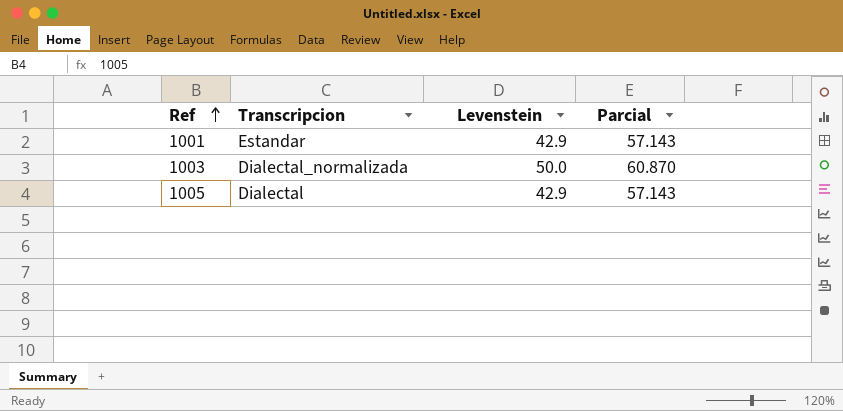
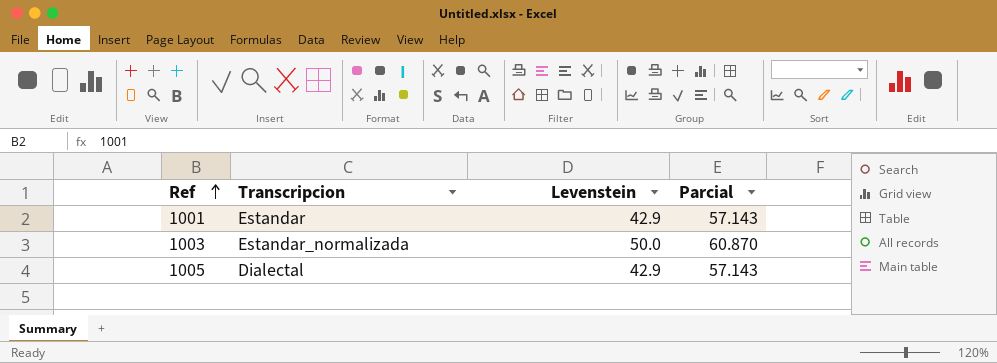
1003 | Transcripcion: Dialectal_normalizada -> Estandar_normalizada

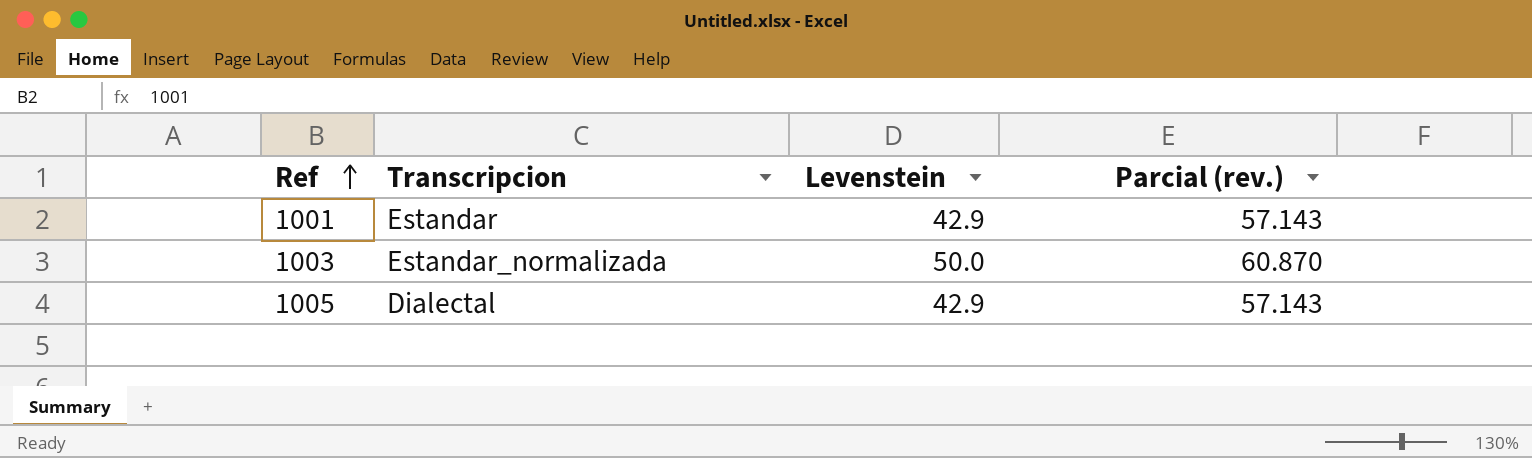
column name: Parcial -> Parcial (rev.)

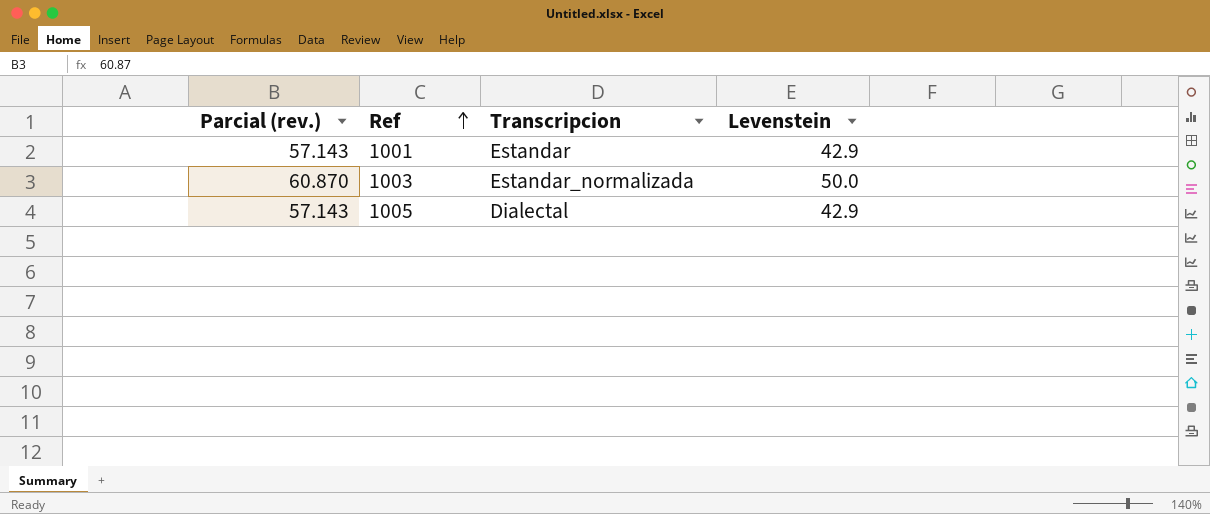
column Parcial (rev.) | position: 4 -> 1

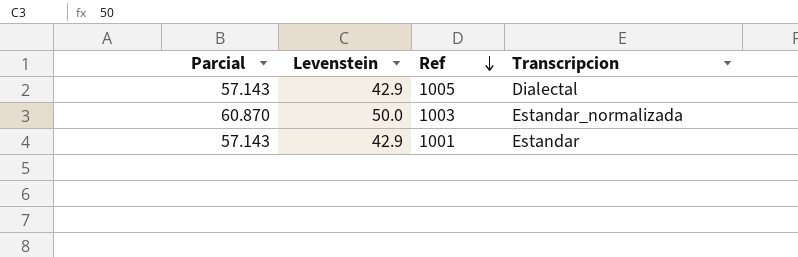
row order: Ref ascending -> Ref descending
column name: Parcial (rev.) -> Parcial
column Levenstein | position: 4 -> 2

